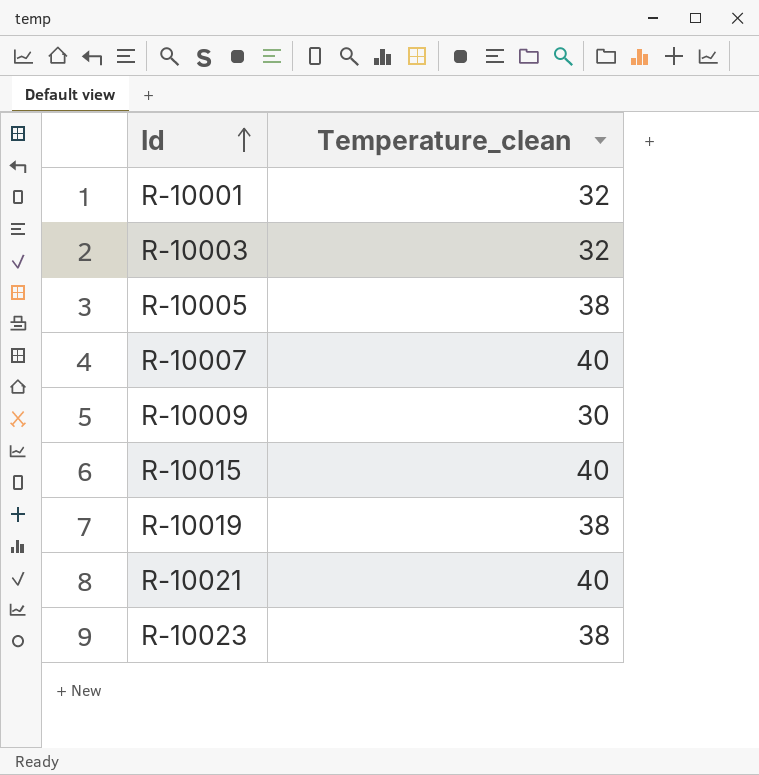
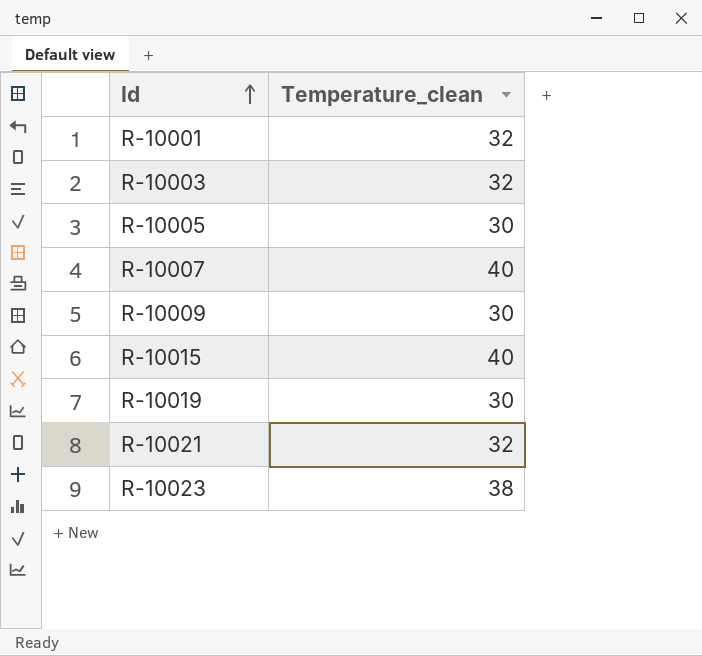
R-10005 | Temperature_clean: 38 -> 30
R-10019 | Temperature_clean: 38 -> 30
R-10021 | Temperature_clean: 40 -> 32

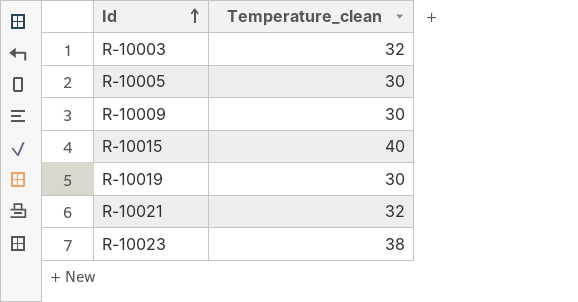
row R-10001: 32 -> none
row R-10007: 40 -> none

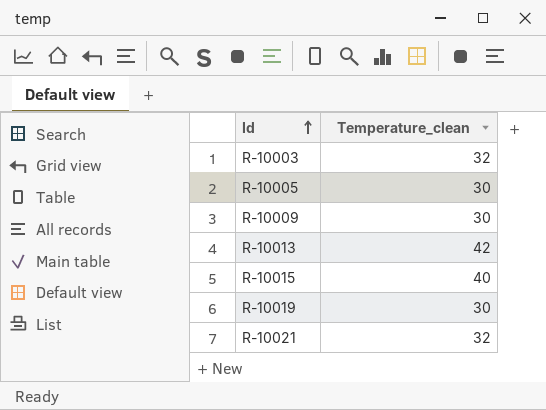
row R-10023: 38 -> none
row R-10013: none -> 42

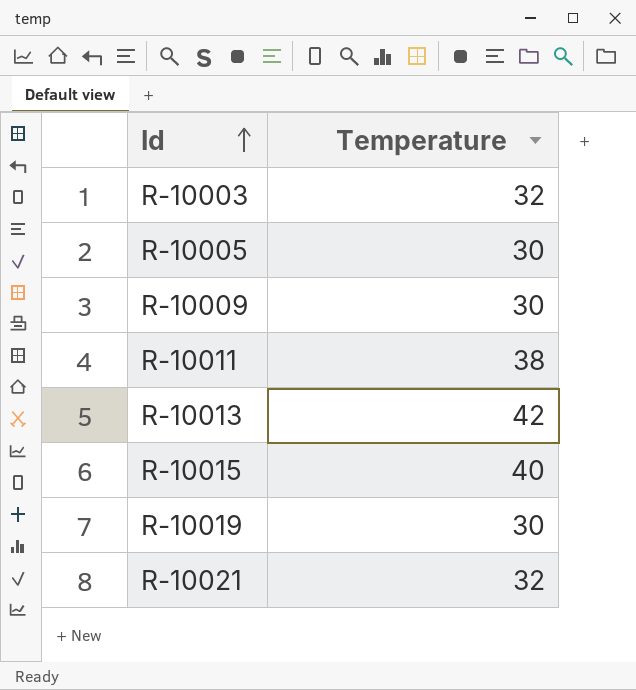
column name: Temperature_clean -> Temperature
row R-10011: none -> 38

